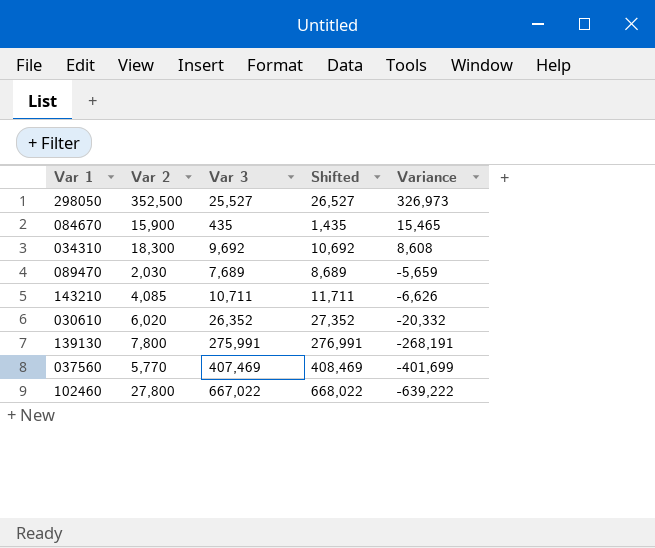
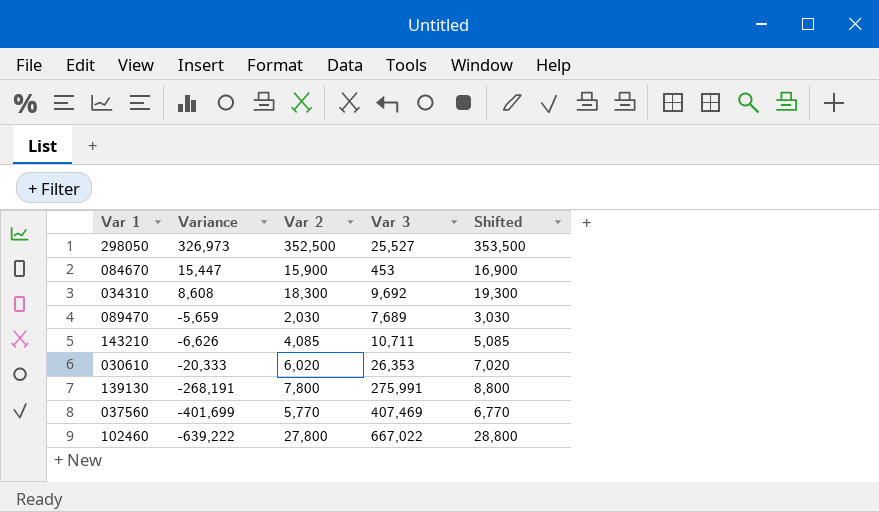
column Variance | position: 5 -> 2
column Shifted | formula: [Var 3] + 1000 -> [Var 2] + 1000
084670 | Variance: 15,465 -> 15,447
084670 | Var 3: 435 -> 453
030610 | Variance: -20,332 -> -20,333
030610 | Var 3: 26,352 -> 26,353

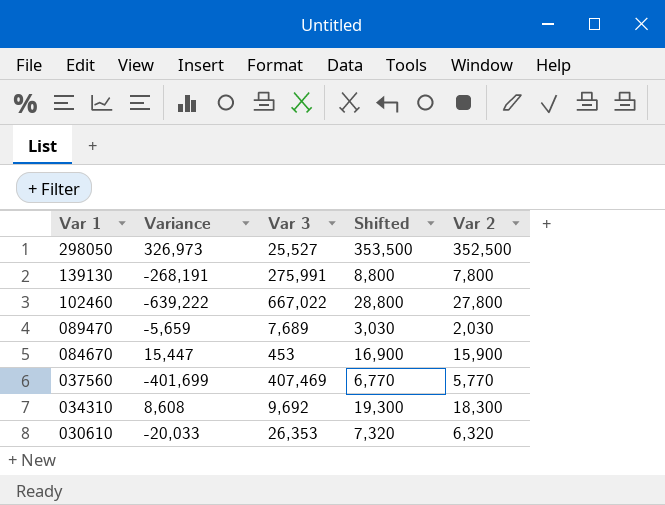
row order: Variance descending -> Var 1 descending
column Var 2 | position: 3 -> 5
row 143210: -6,626 | 4,085 | 10,711 | 5,085 -> none
030610 | Variance: -20,333 -> -20,033
030610 | Shifted: 7,020 -> 7,320
030610 | Var 2: 6,020 -> 6,320

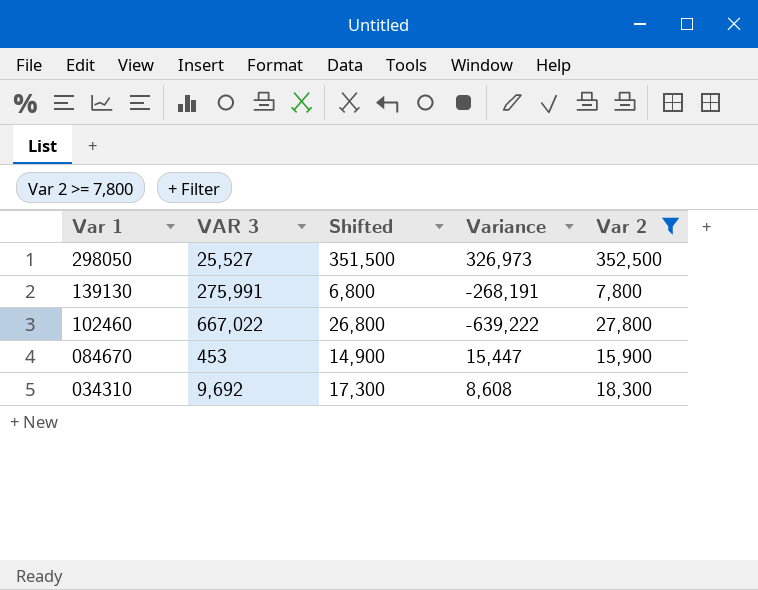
filter: none -> Var 2 >= 7,800
column name: Var 3 -> VAR 3
column Shifted | formula: [Var 2] + 1000 -> [Var 2] - 1000
column Variance | position: 2 -> 4

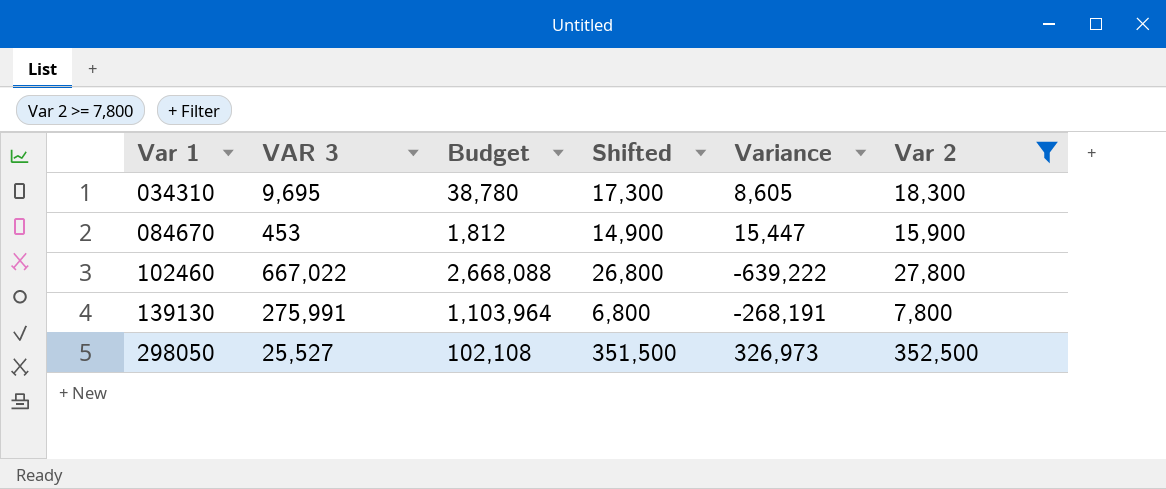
row order: Var 1 descending -> Var 1 ascending
column Budget | formula: none -> [VAR 3] * 4
034310 | VAR 3: 9,692 -> 9,695
034310 | Variance: 8,608 -> 8,605

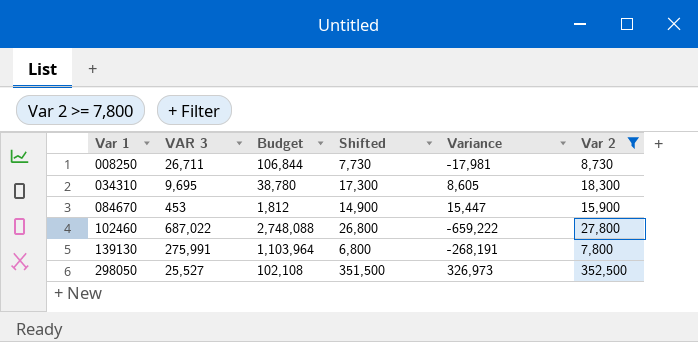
row 008250: none -> 26,711 | 106,844 | 7,730 | -17,981 | 8,730
102460 | VAR 3: 667,022 -> 687,022
102460 | Budget: 2,668,088 -> 2,748,088
102460 | Variance: -639,222 -> -659,222

